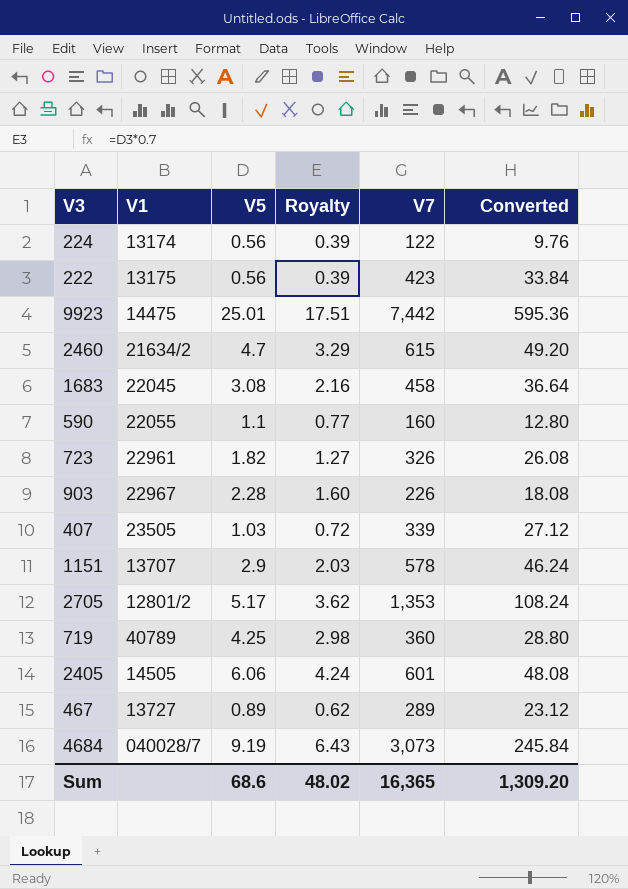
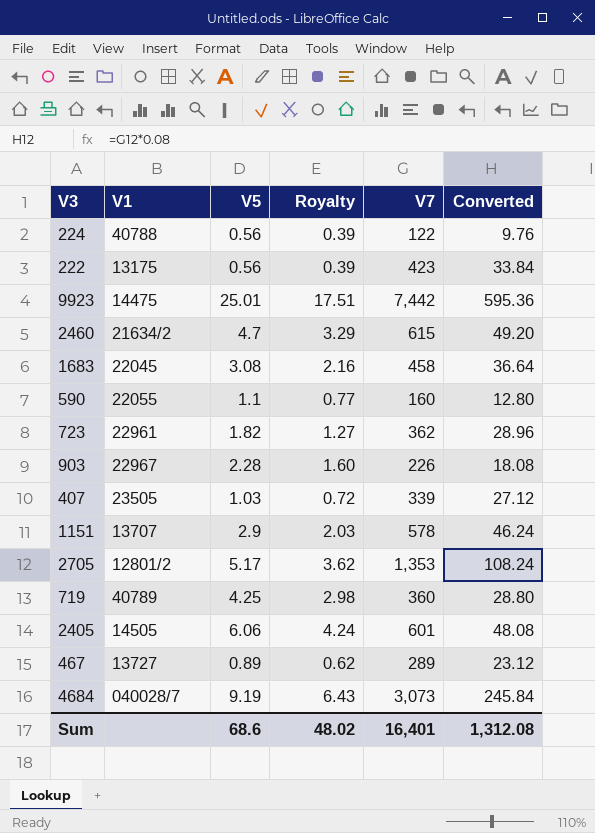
224 | V1: 13174 -> 40788
723 | V7: 326 -> 362
723 | Converted: 26.08 -> 28.96
Sum | V7: 16,365 -> 16,401
Sum | Converted: 1,309.20 -> 1,312.08

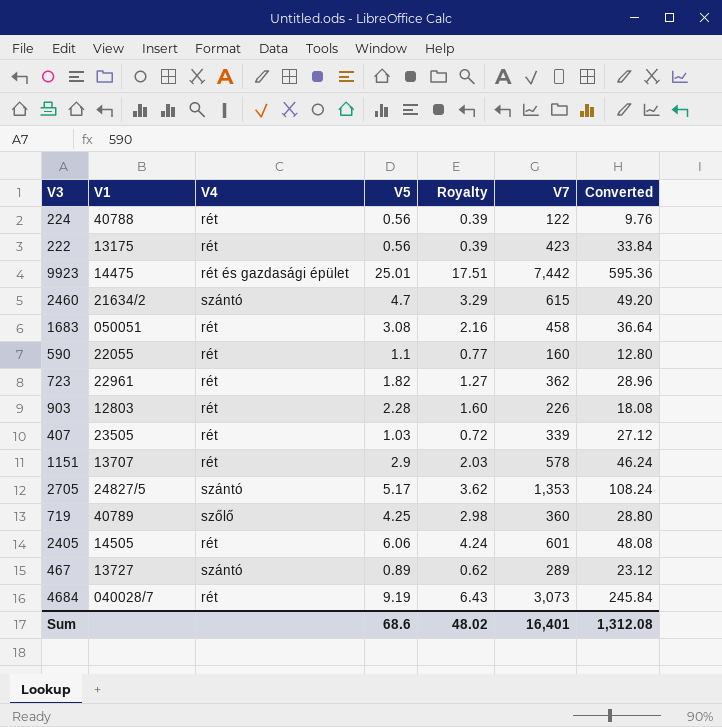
column V4 | position: none -> 3
1683 | V1: 22045 -> 050051
903 | V1: 22967 -> 12803
2705 | V1: 12801/2 -> 24827/5

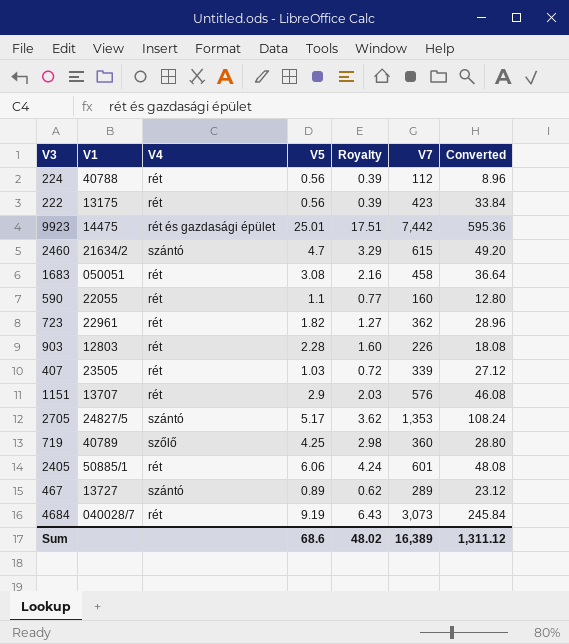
224 | V7: 122 -> 112
224 | Converted: 9.76 -> 8.96
1151 | V7: 578 -> 576
1151 | Converted: 46.24 -> 46.08
2405 | V1: 14505 -> 50885/1
Sum | V7: 16,401 -> 16,389
Sum | Converted: 1,312.08 -> 1,311.12

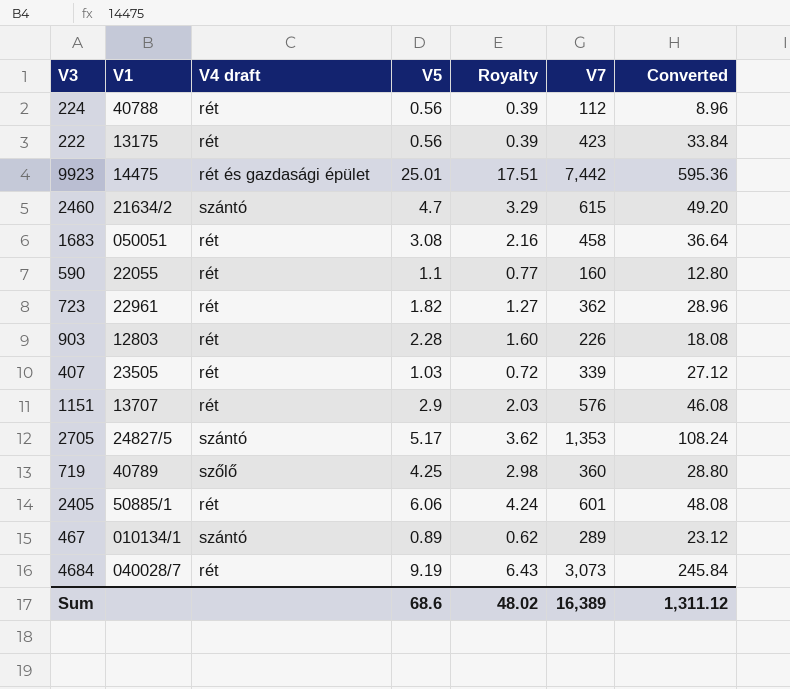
column name: V4 -> V4 draft
467 | V1: 13727 -> 010134/1

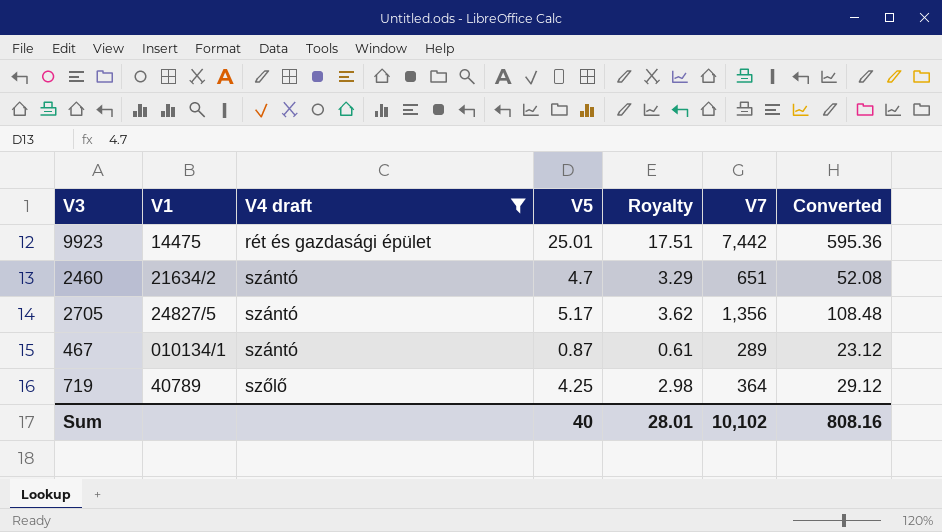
filter: none -> V4 draft != rét
row order: none -> V4 draft ascending
2460 | V7: 615 -> 651
2460 | Converted: 49.20 -> 52.08
2705 | V7: 1,353 -> 1,356
2705 | Converted: 108.24 -> 108.48
467 | V5: 0.89 -> 0.87
467 | Royalty: 0.62 -> 0.61
719 | V7: 360 -> 364
719 | Converted: 28.80 -> 29.12
Sum | V5: 68.6 -> 40
Sum | Royalty: 48.02 -> 28.01
Sum | V7: 16,389 -> 10,102
Sum | Converted: 1,311.12 -> 808.16

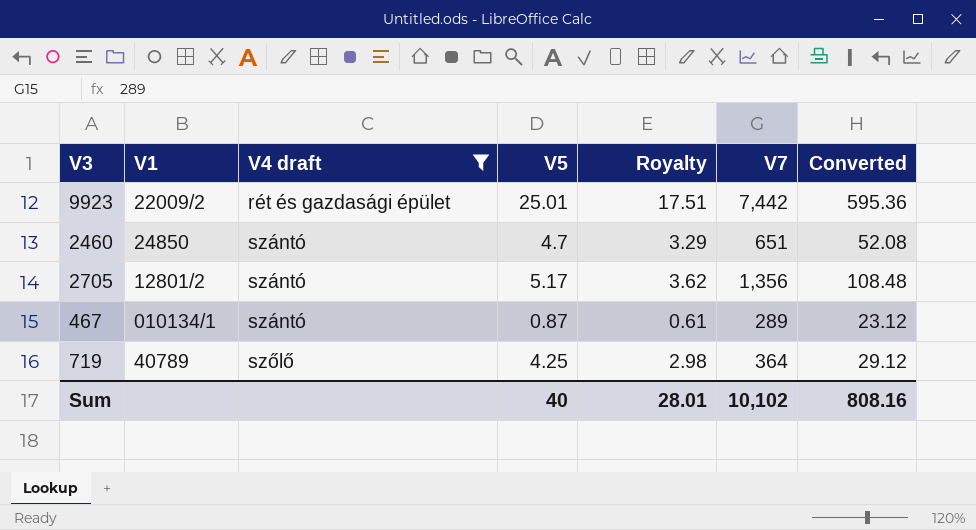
9923 | V1: 14475 -> 22009/2
2460 | V1: 21634/2 -> 24850
2705 | V1: 24827/5 -> 12801/2

